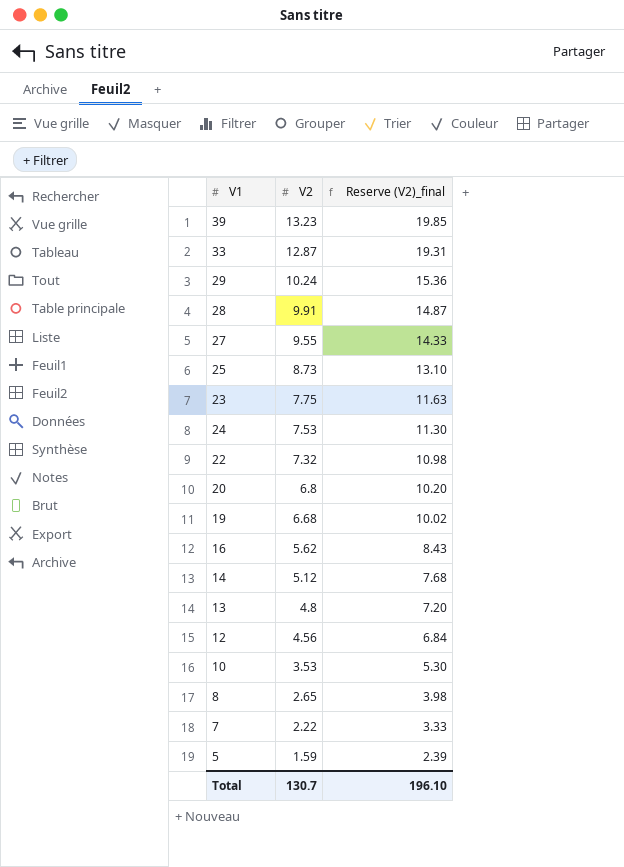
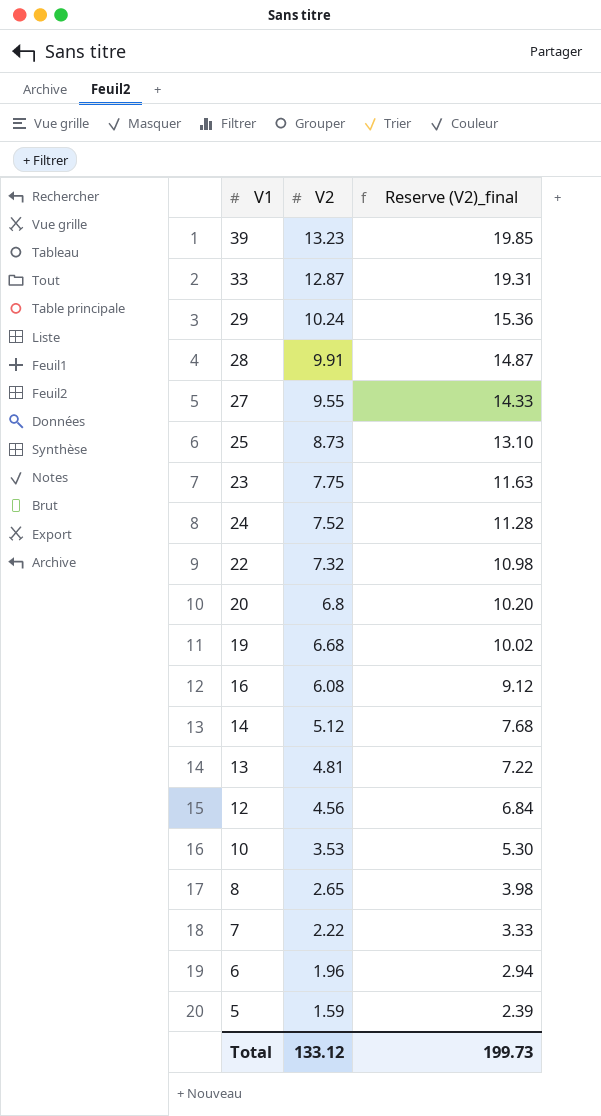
24 | V2: 7.53 -> 7.52
24 | Reserve (V2)_final: 11.30 -> 11.28
16 | V2: 5.62 -> 6.08
16 | Reserve (V2)_final: 8.43 -> 9.12
13 | V2: 4.8 -> 4.81
13 | Reserve (V2)_final: 7.20 -> 7.22
row 6: none -> 1.96 | 2.94
Total | V2: 130.7 -> 133.12
Total | Reserve (V2)_final: 196.10 -> 199.73

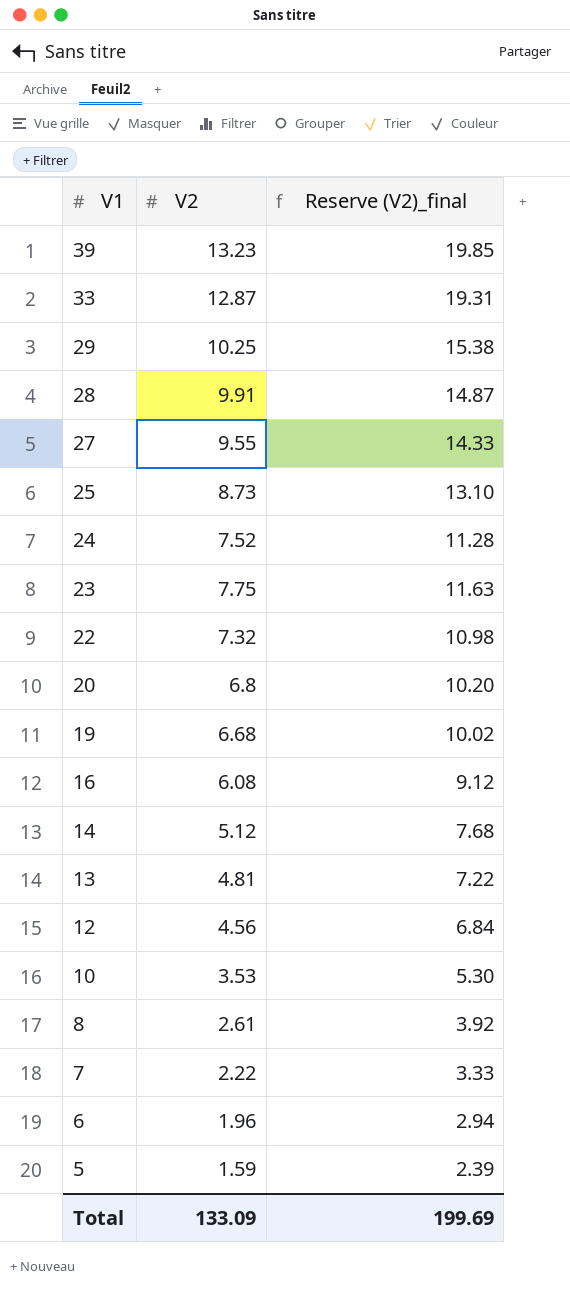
row order: V2 descending -> V1 descending
29 | V2: 10.24 -> 10.25
29 | Reserve (V2)_final: 15.36 -> 15.38
8 | V2: 2.65 -> 2.61
8 | Reserve (V2)_final: 3.98 -> 3.92
Total | V2: 133.12 -> 133.09
Total | Reserve (V2)_final: 199.73 -> 199.69

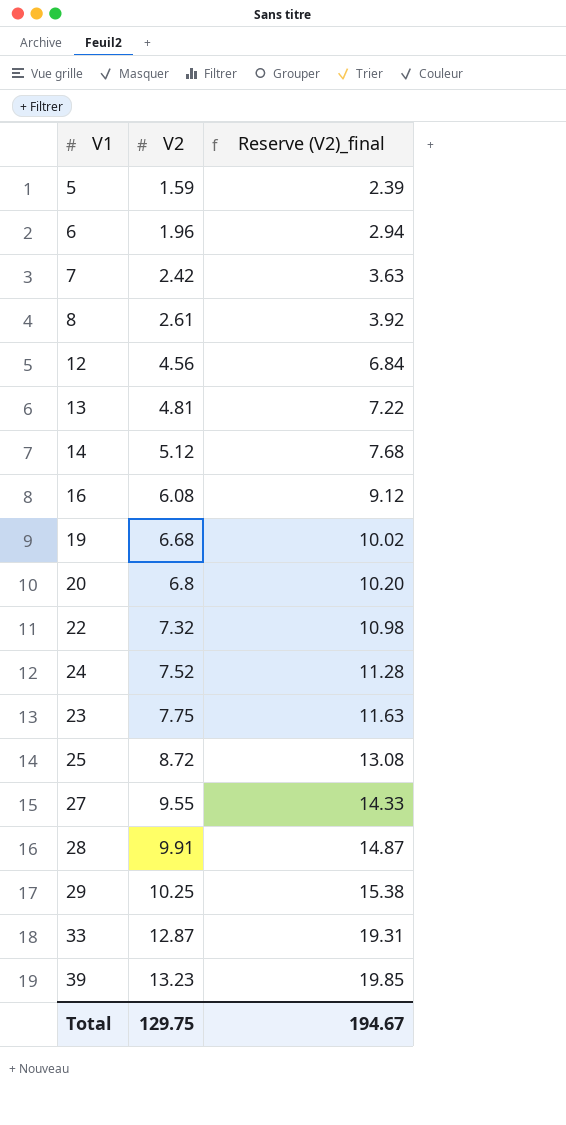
row order: V1 descending -> V2 ascending
row 10: 3.53 | 5.30 -> none
7 | V2: 2.22 -> 2.42
7 | Reserve (V2)_final: 3.33 -> 3.63
25 | V2: 8.73 -> 8.72
25 | Reserve (V2)_final: 13.10 -> 13.08
Total | V2: 133.09 -> 129.75
Total | Reserve (V2)_final: 199.69 -> 194.67

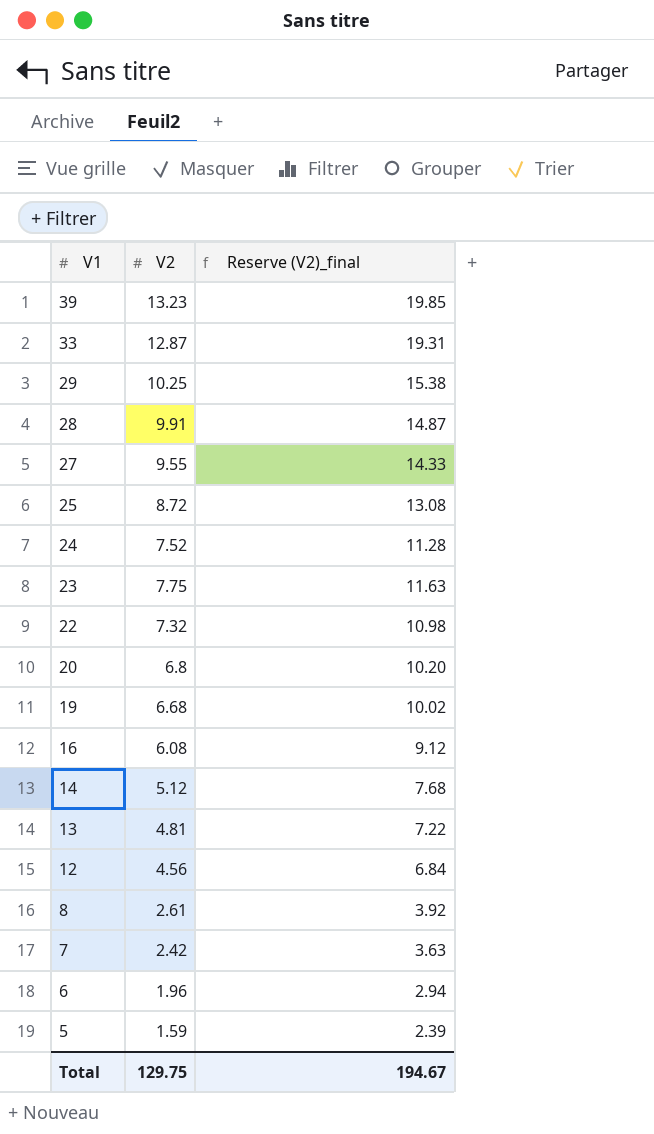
row order: V2 ascending -> V1 descending

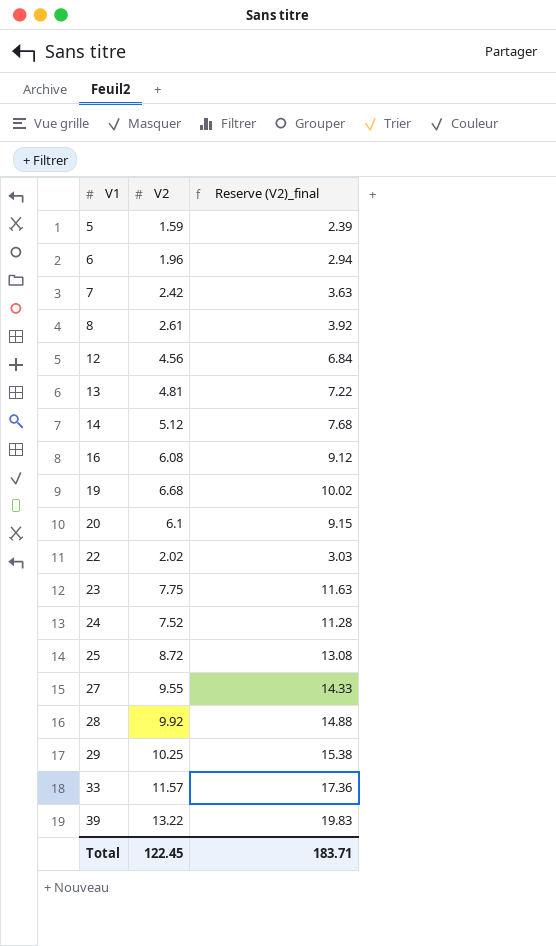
row order: V1 descending -> V1 ascending
20 | V2: 6.8 -> 6.1
20 | Reserve (V2)_final: 10.20 -> 9.15
22 | V2: 7.32 -> 2.02
22 | Reserve (V2)_final: 10.98 -> 3.03
28 | V2: 9.91 -> 9.92
28 | Reserve (V2)_final: 14.87 -> 14.88
33 | V2: 12.87 -> 11.57
33 | Reserve (V2)_final: 19.31 -> 17.36
39 | V2: 13.23 -> 13.22
39 | Reserve (V2)_final: 19.85 -> 19.83
Total | V2: 129.75 -> 122.45
Total | Reserve (V2)_final: 194.67 -> 183.71

